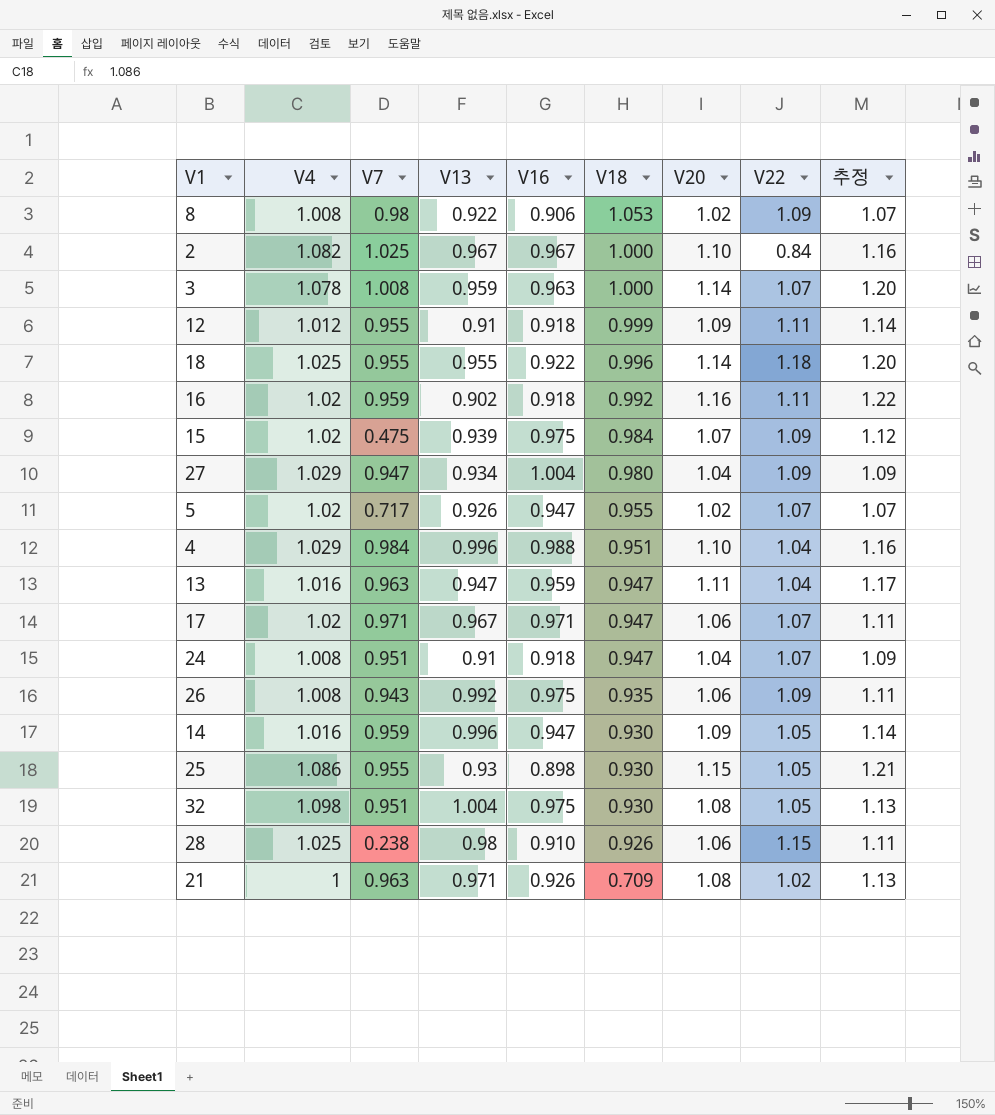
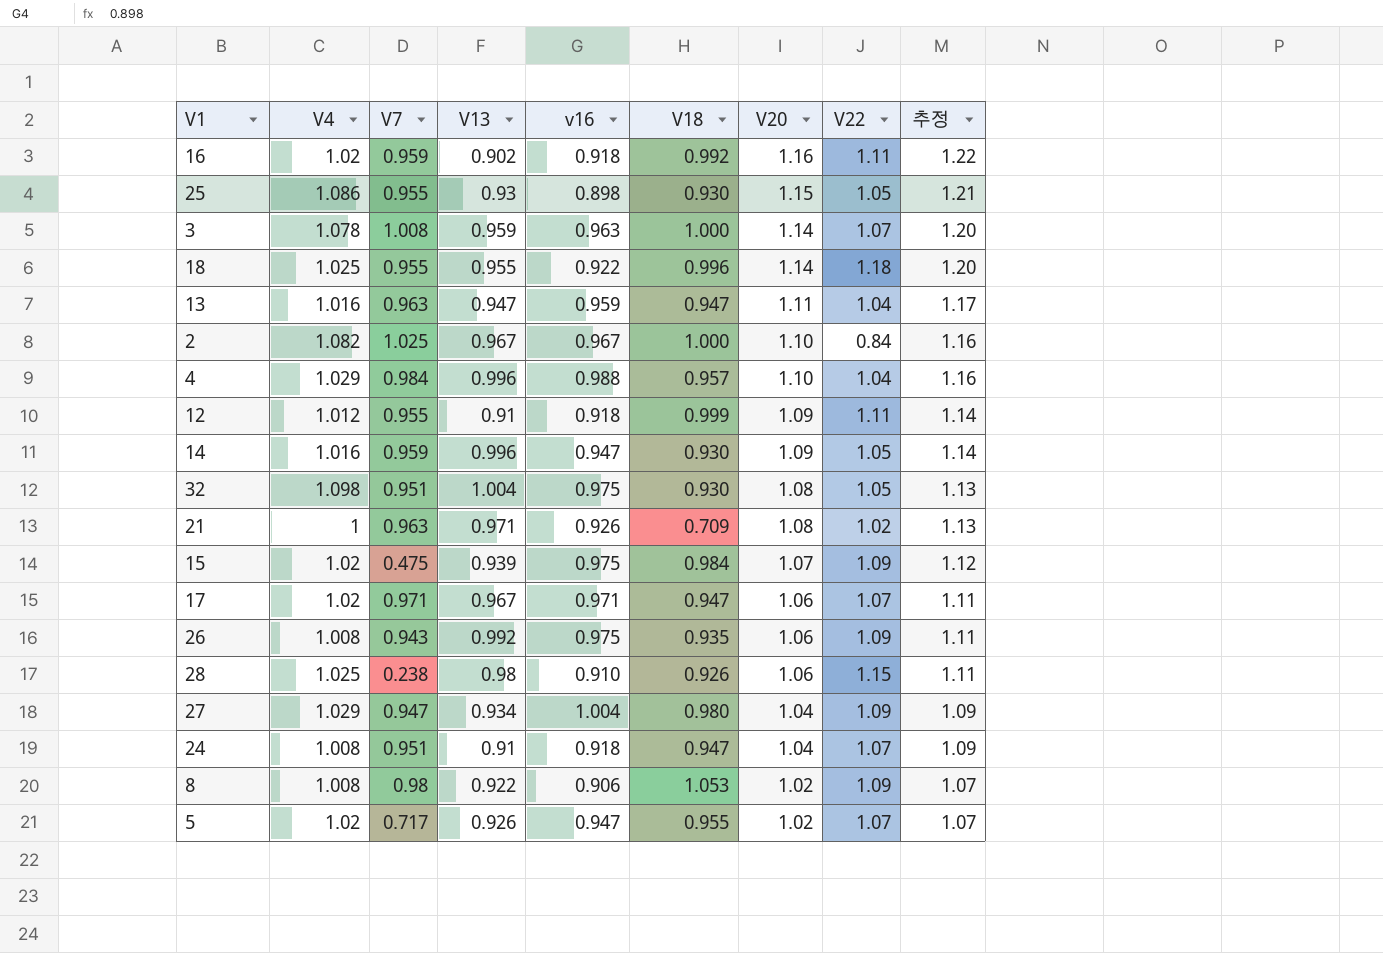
row order: V18 descending -> V20 descending
column name: V16 -> v16
4 | V18: 0.951 -> 0.957

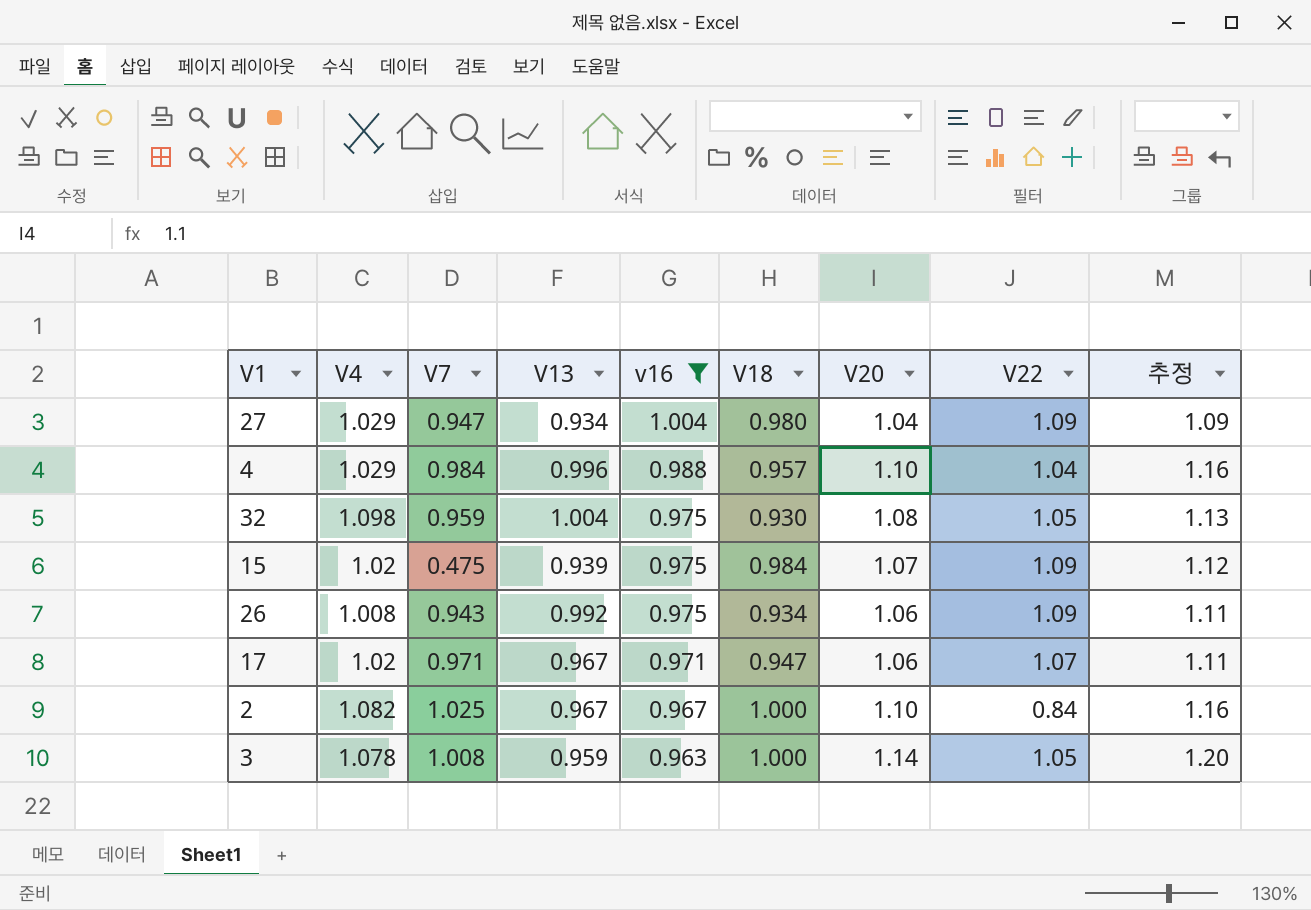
filter: none -> v16 >= 0.963
row order: V20 descending -> v16 descending
32 | V7: 0.951 -> 0.959
26 | V18: 0.935 -> 0.934
3 | V22: 1.07 -> 1.05

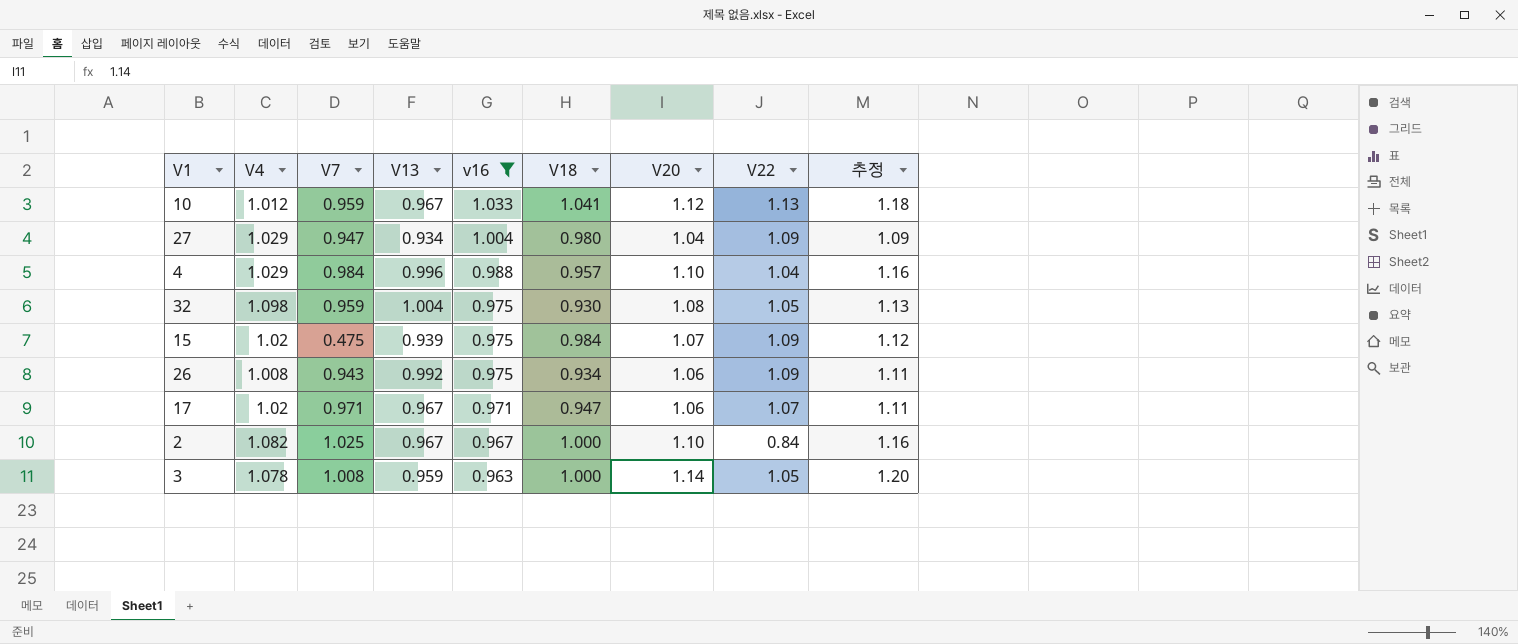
row 10: none -> 1.012 | 0.959 | 0.967 | 1.033 | 1.041 | 1.12 | 1.13 | 1.18

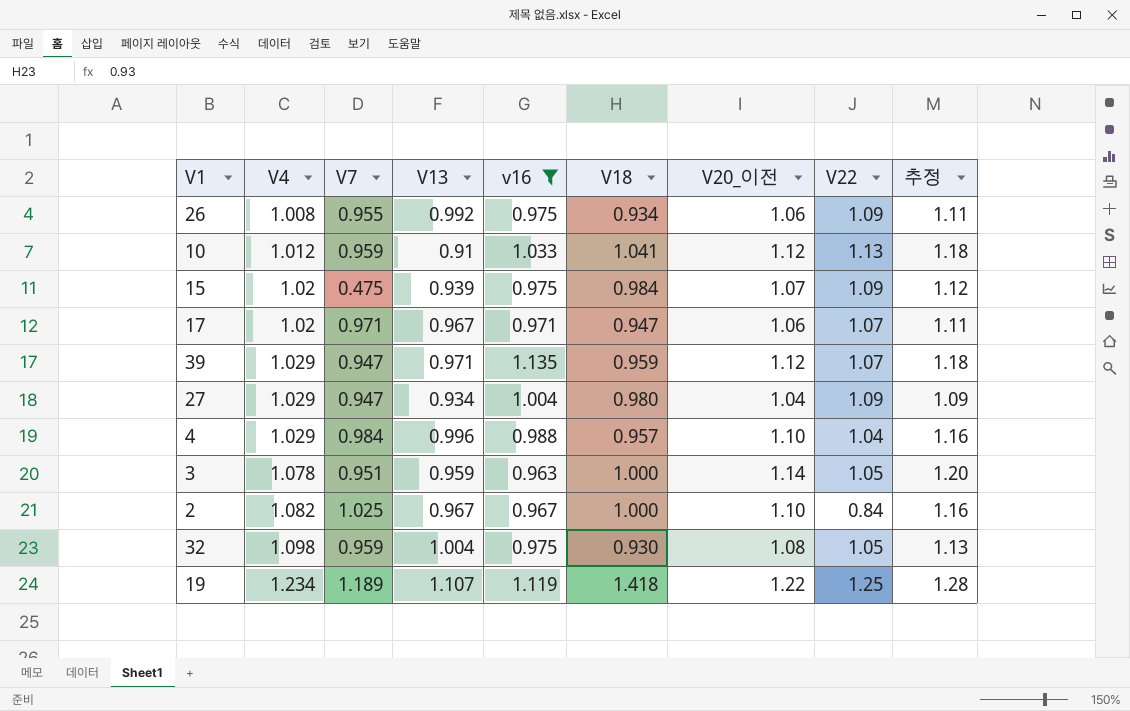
row order: v16 descending -> V4 ascending
column name: V20 -> V20_이전
26 | V7: 0.943 -> 0.955
10 | V13: 0.967 -> 0.91
row 39: none -> 1.029 | 0.947 | 0.971 | 1.135 | 0.959 | 1.12 | 1.07 | 1.18
3 | V7: 1.008 -> 0.951
row 19: none -> 1.234 | 1.189 | 1.107 | 1.119 | 1.418 | 1.22 | 1.25 | 1.28

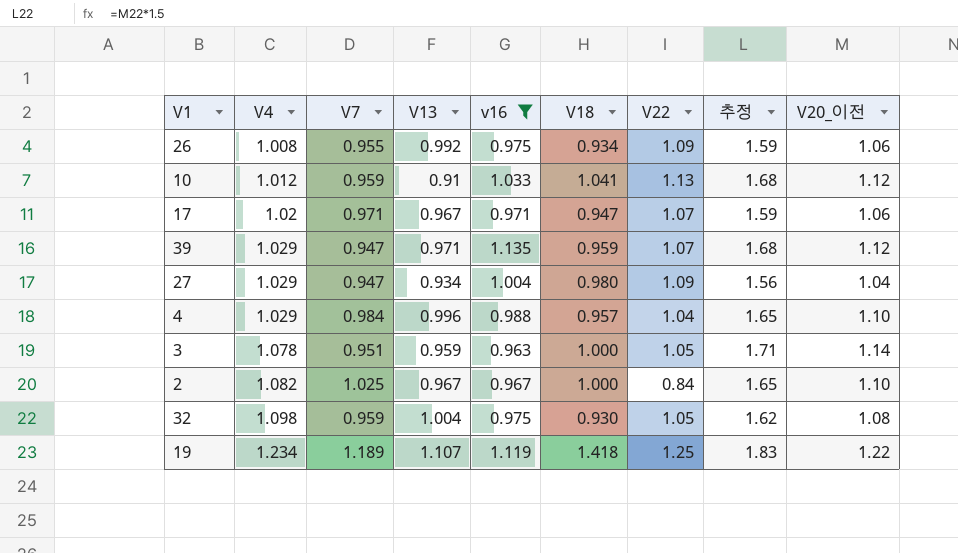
column 추정 | formula: [V20_이전] * 1.05 -> [V20_이전] * 1.5
column V20_이전 | position: 7 -> 9
row 15: 1.02 | 0.475 | 0.939 | 0.975 | 0.984 | 1.07 | 1.09 | 1.12 -> none

